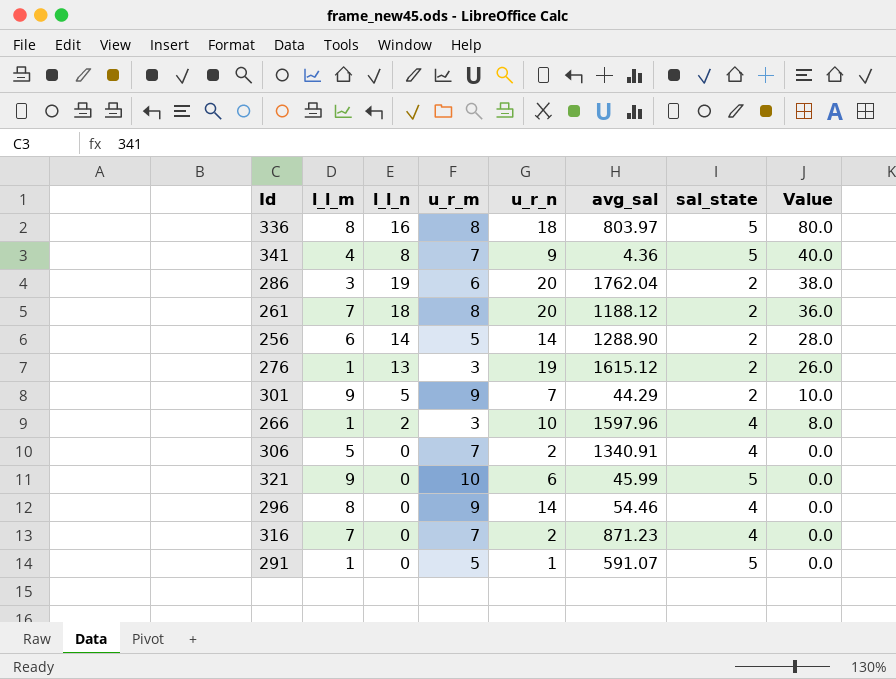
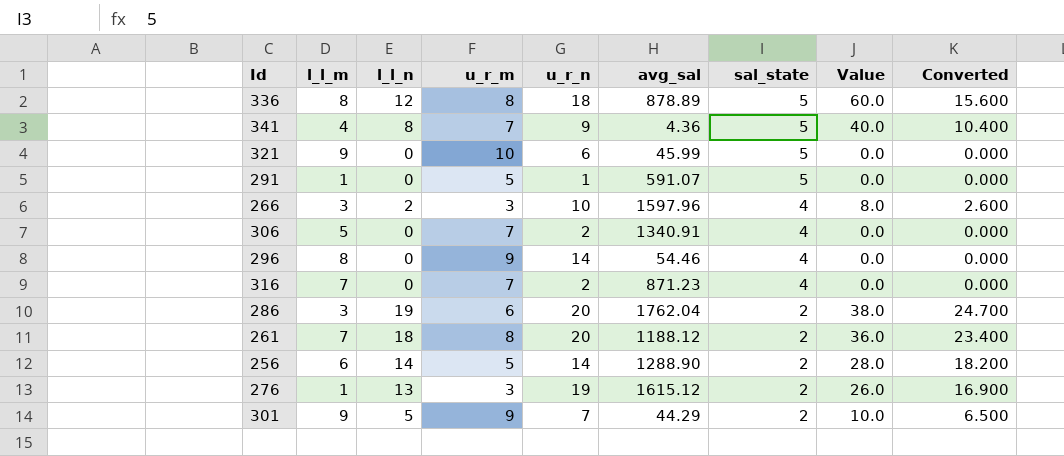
row order: Value descending -> sal_state descending
column Converted | formula: none -> [l_l_n] * 1.3
336 | l_l_n: 16 -> 12
336 | avg_sal: 803.97 -> 878.89
336 | Value: 80.0 -> 60.0
266 | l_l_m: 1 -> 3

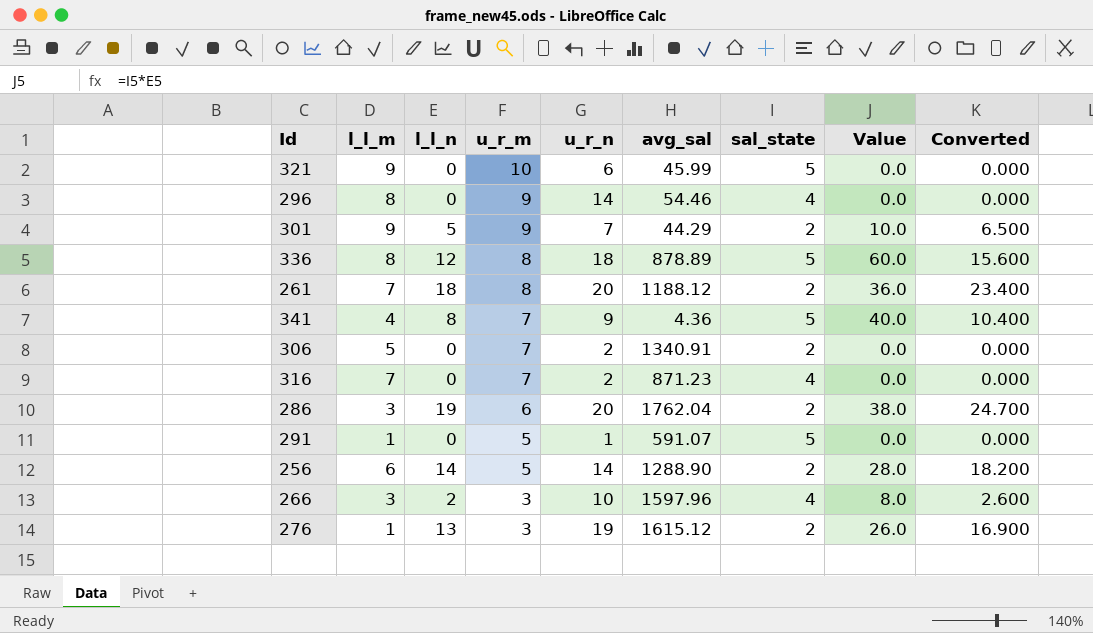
row order: sal_state descending -> u_r_m descending
306 | sal_state: 4 -> 2

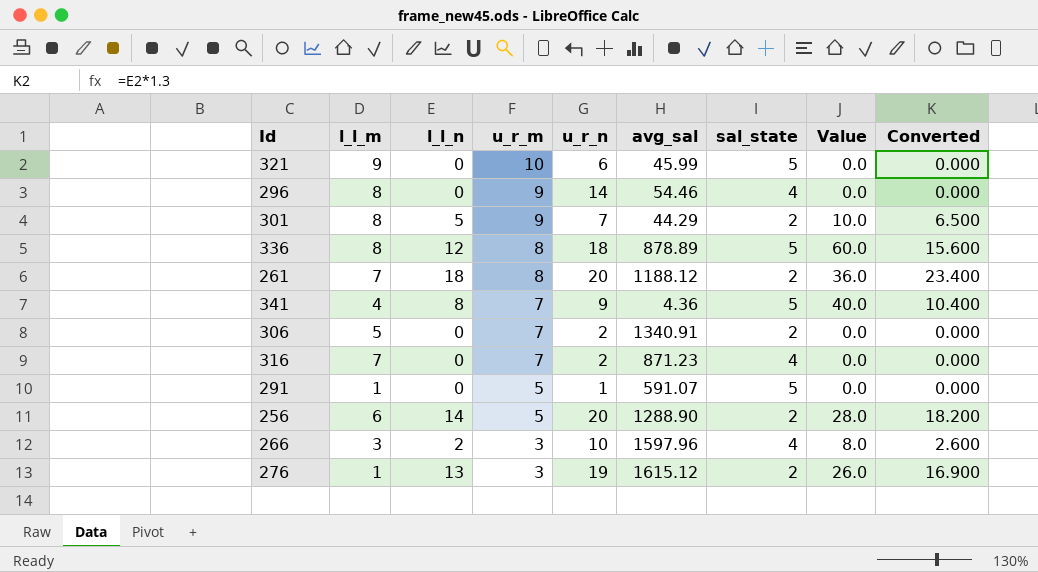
row 286: 3 | 19 | 6 | 20 | 1762.04 | 2 | 38.0 | 24.700 -> none
301 | l_l_m: 9 -> 8
256 | u_r_n: 14 -> 20

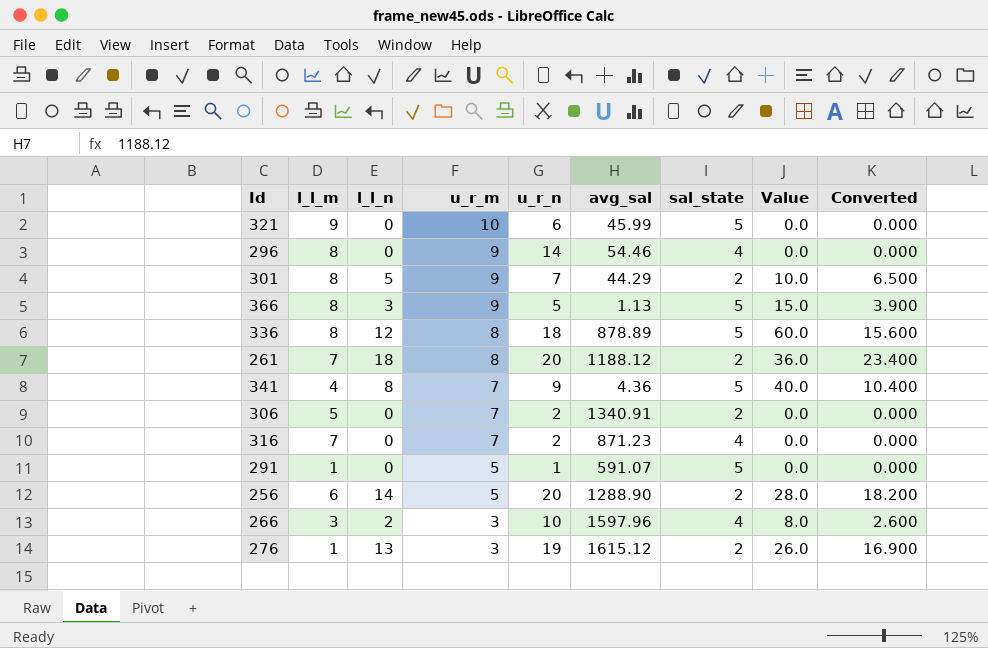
row 366: none -> 8 | 3 | 9 | 5 | 1.13 | 5 | 15.0 | 3.900

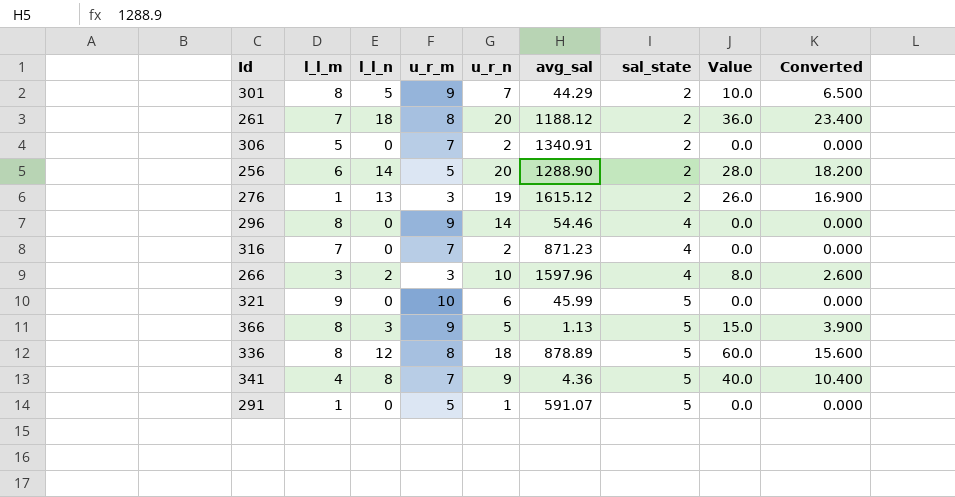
row order: u_r_m descending -> sal_state ascending

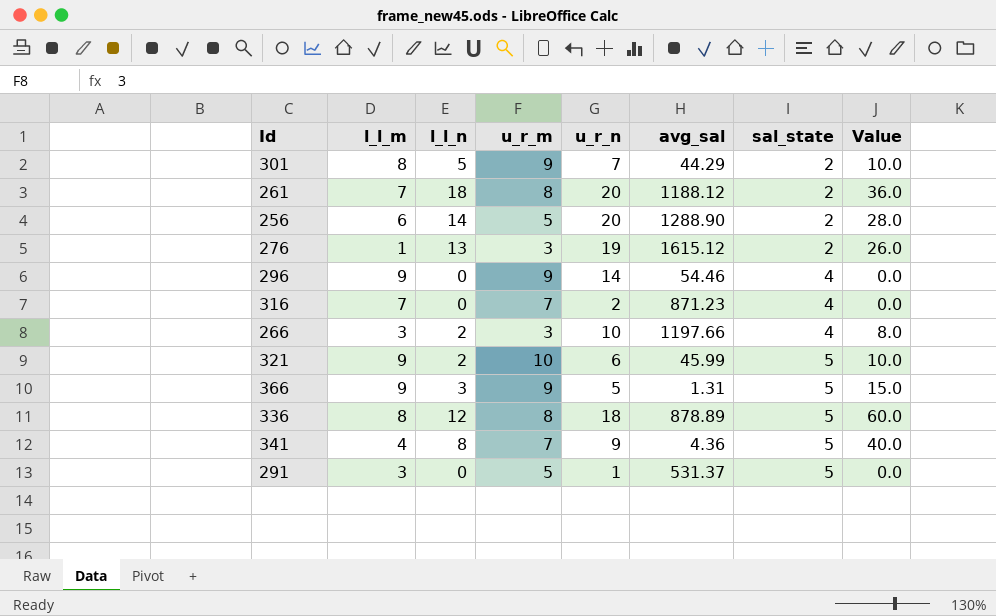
column Converted | formula: [l_l_n] * 1.3 -> none
row 306: 5 | 0 | 7 | 2 | 1340.91 | 2 | 0.0 | 0.000 -> none
296 | l_l_m: 8 -> 9
266 | avg_sal: 1597.96 -> 1197.66
321 | l_l_n: 0 -> 2
321 | Value: 0.0 -> 10.0
366 | l_l_m: 8 -> 9
366 | avg_sal: 1.13 -> 1.31
291 | l_l_m: 1 -> 3
291 | avg_sal: 591.07 -> 531.37

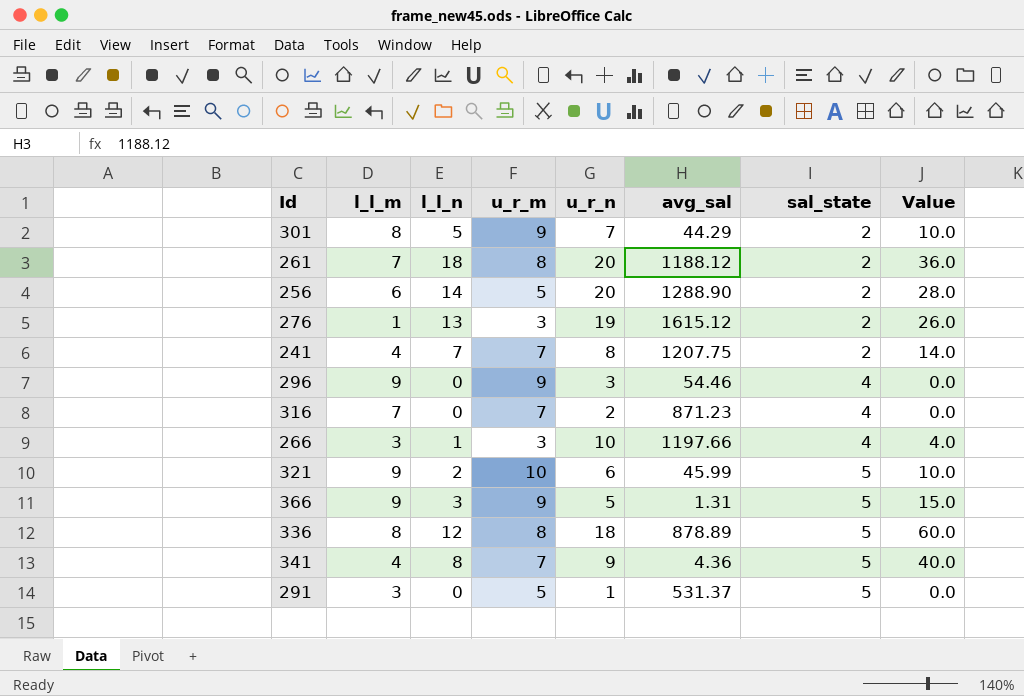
row 241: none -> 4 | 7 | 7 | 8 | 1207.75 | 2 | 14.0
296 | u_r_n: 14 -> 3
266 | l_l_n: 2 -> 1
266 | Value: 8.0 -> 4.0

